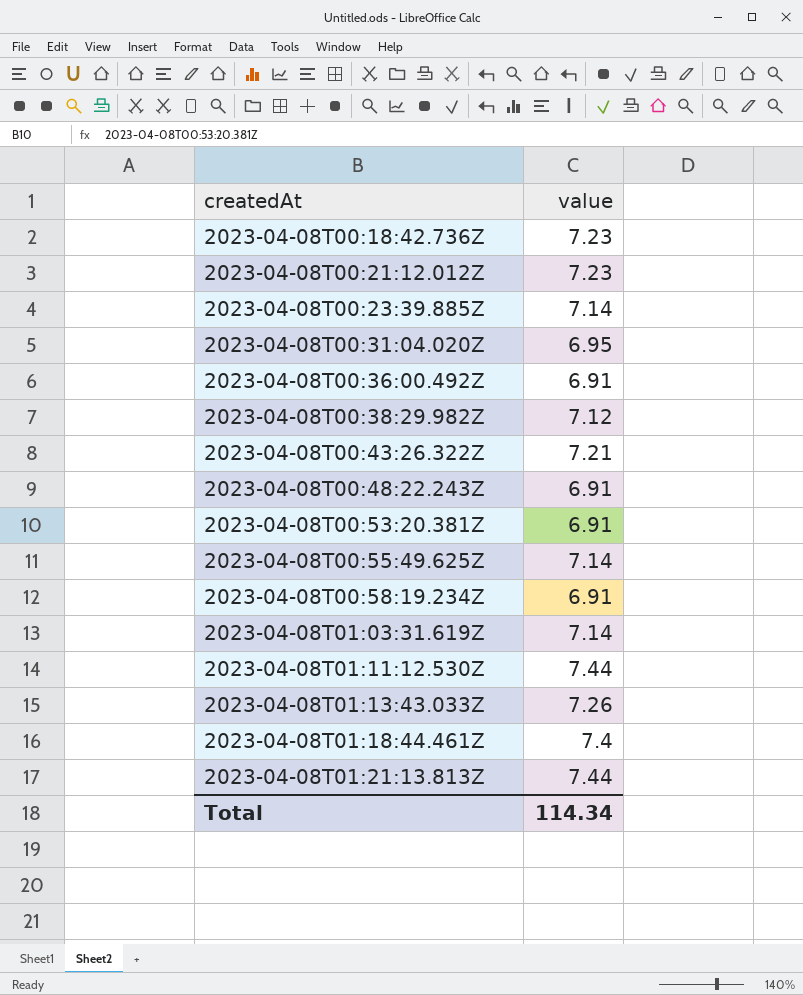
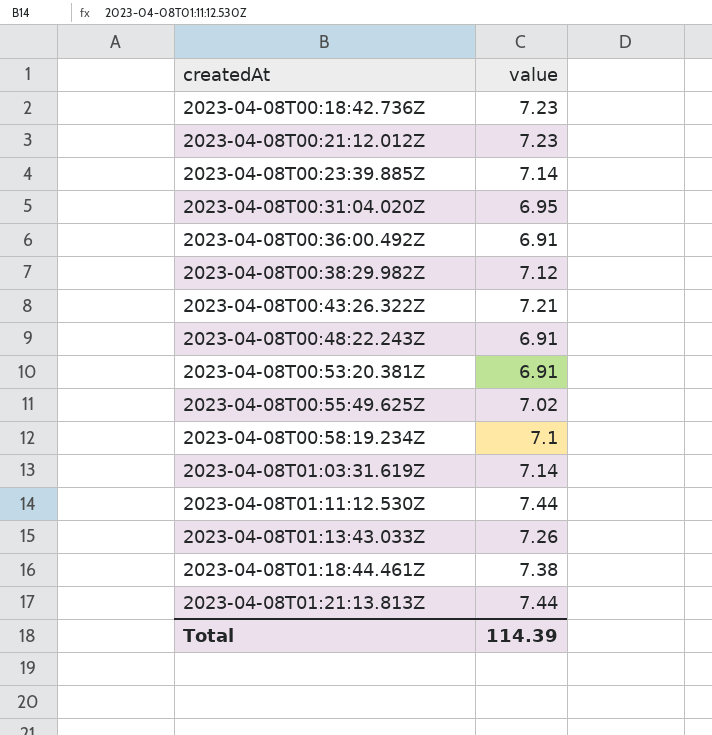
2023-04-08T00:55:49.625Z | value: 7.14 -> 7.02
2023-04-08T00:58:19.234Z | value: 6.91 -> 7.1
2023-04-08T01:18:44.461Z | value: 7.4 -> 7.38
Total | value: 114.34 -> 114.39

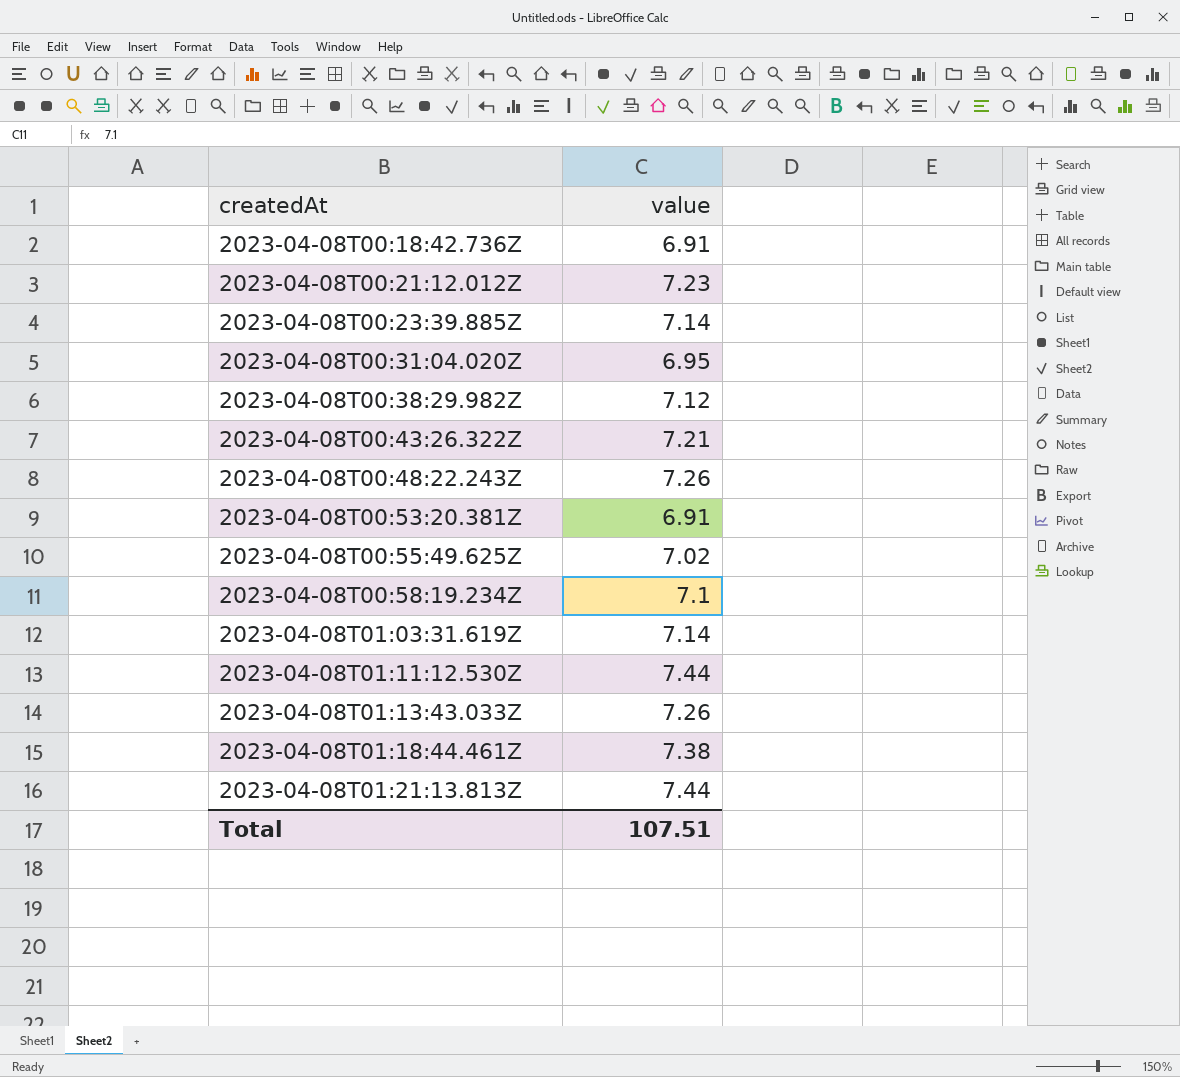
row 2023-04-08T00:36:00.492Z: 6.91 -> none
2023-04-08T00:18:42.736Z | value: 7.23 -> 6.91
2023-04-08T00:48:22.243Z | value: 6.91 -> 7.26
Total | value: 114.39 -> 107.51

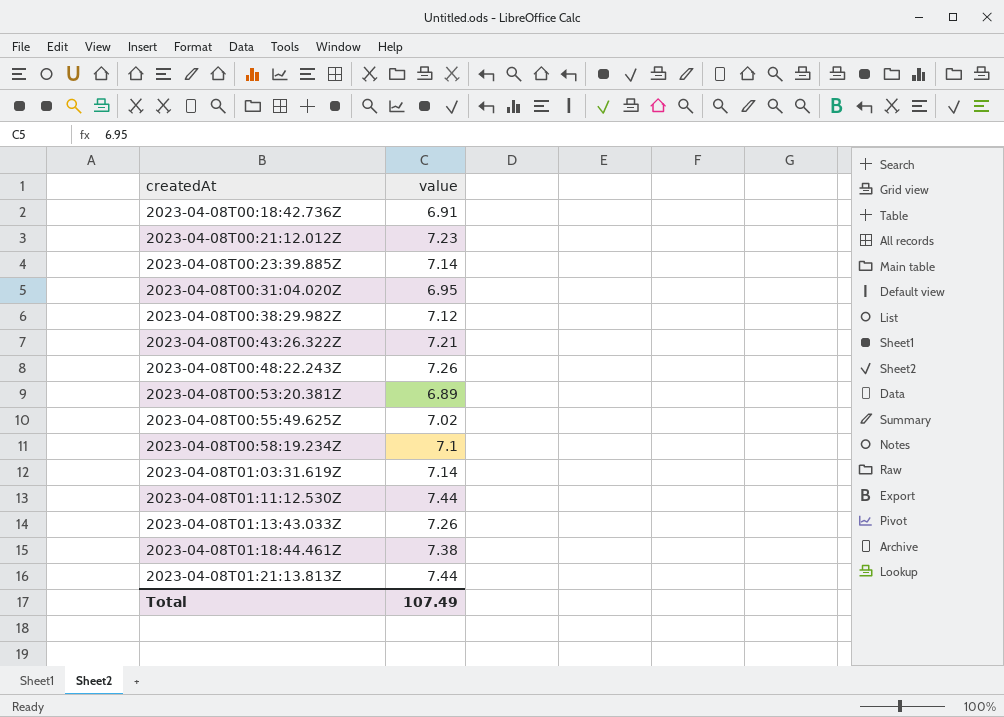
2023-04-08T00:53:20.381Z | value: 6.91 -> 6.89
Total | value: 107.51 -> 107.49

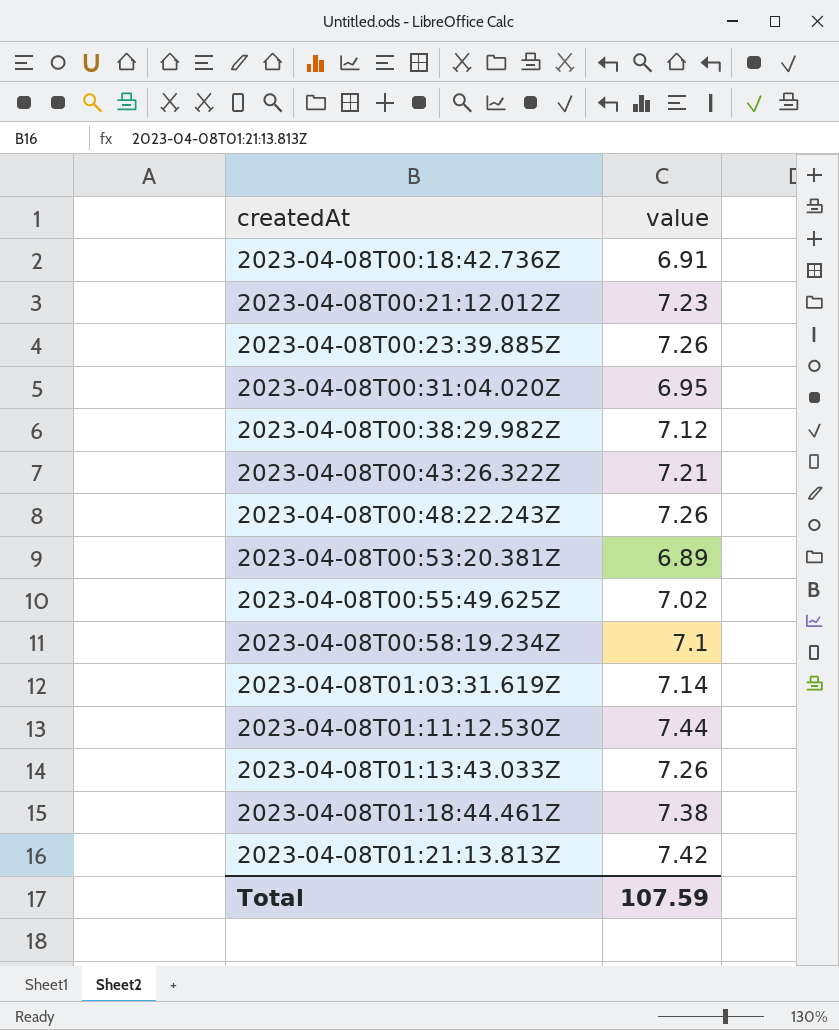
2023-04-08T00:23:39.885Z | value: 7.14 -> 7.26
2023-04-08T01:21:13.813Z | value: 7.44 -> 7.42
Total | value: 107.49 -> 107.59

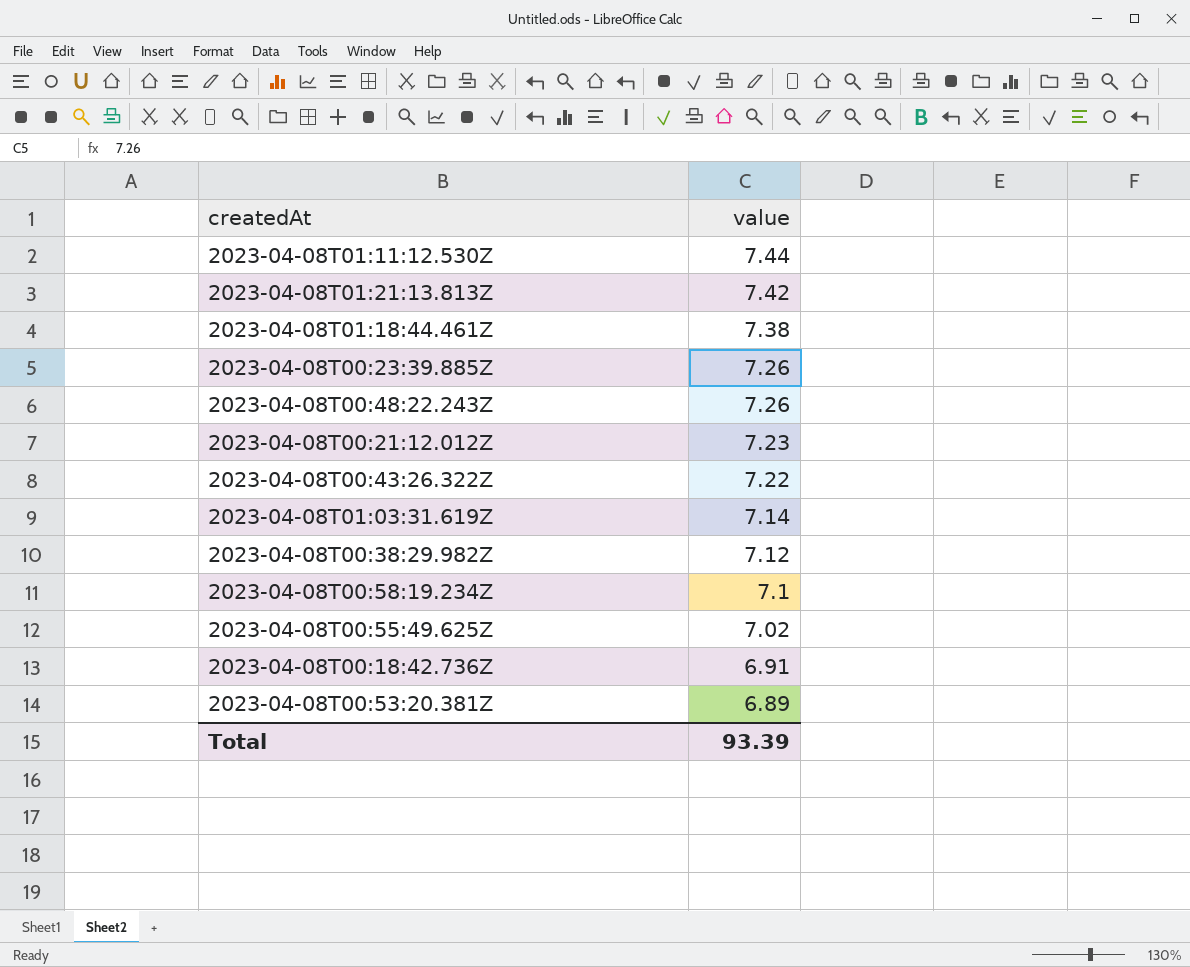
row order: createdAt ascending -> value descending
row 2023-04-08T00:31:04.020Z: 6.95 -> none
row 2023-04-08T01:13:43.033Z: 7.26 -> none
2023-04-08T00:43:26.322Z | value: 7.21 -> 7.22
Total | value: 107.59 -> 93.39

